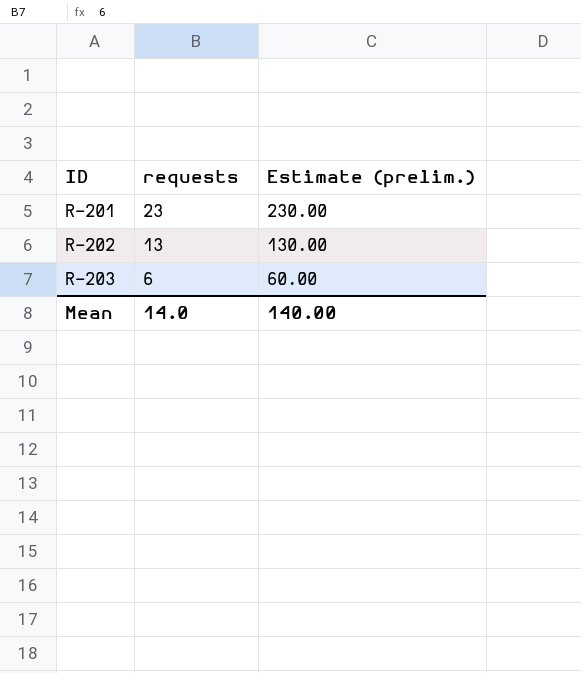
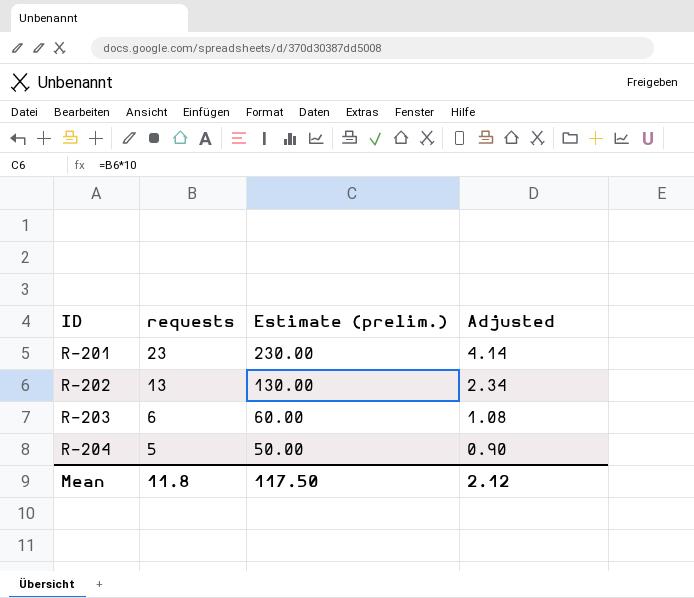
column Adjusted | formula: none -> [requests] * 0.18
row R-204: none -> 5 | 50.00 | 0.90
Mean | requests: 14.0 -> 11.8
Mean | Estimate (prelim.): 140.00 -> 117.50

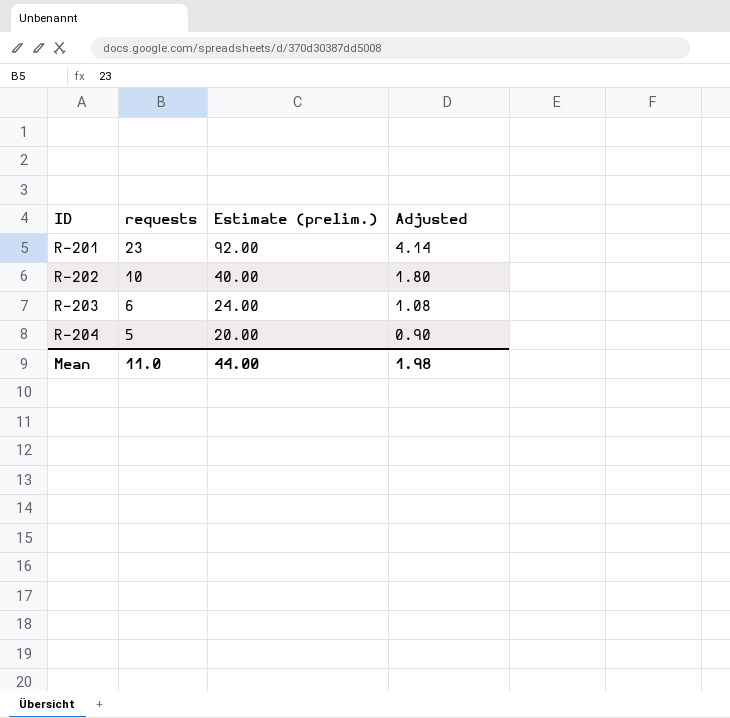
column Estimate (prelim.) | formula: [requests] * 10 -> [requests] * 4
R-202 | requests: 13 -> 10
R-202 | Adjusted: 2.34 -> 1.80
Mean | requests: 11.8 -> 11.0
Mean | Estimate (prelim.): 117.50 -> 44.00
Mean | Adjusted: 2.12 -> 1.98

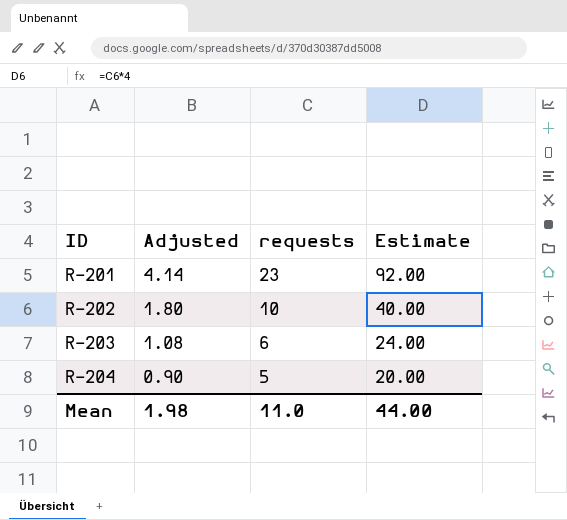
column Adjusted | position: 4 -> 2
column name: Estimate (prelim.) -> Estimate

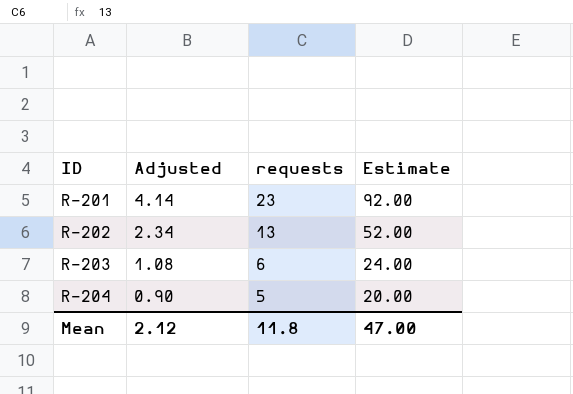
R-202 | Adjusted: 1.80 -> 2.34
R-202 | requests: 10 -> 13
R-202 | Estimate: 40.00 -> 52.00
Mean | Adjusted: 1.98 -> 2.12
Mean | requests: 11.0 -> 11.8
Mean | Estimate: 44.00 -> 47.00

